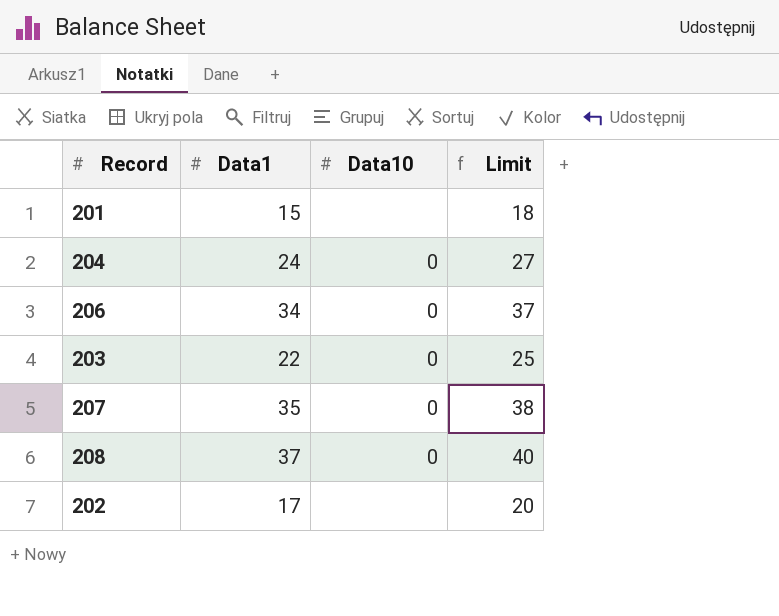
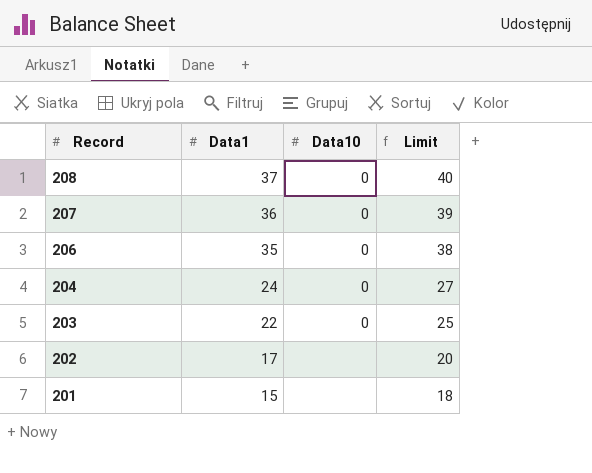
row order: none -> Record descending
207 | Data1: 35 -> 36
207 | Limit: 38 -> 39
206 | Data1: 34 -> 35
206 | Limit: 37 -> 38

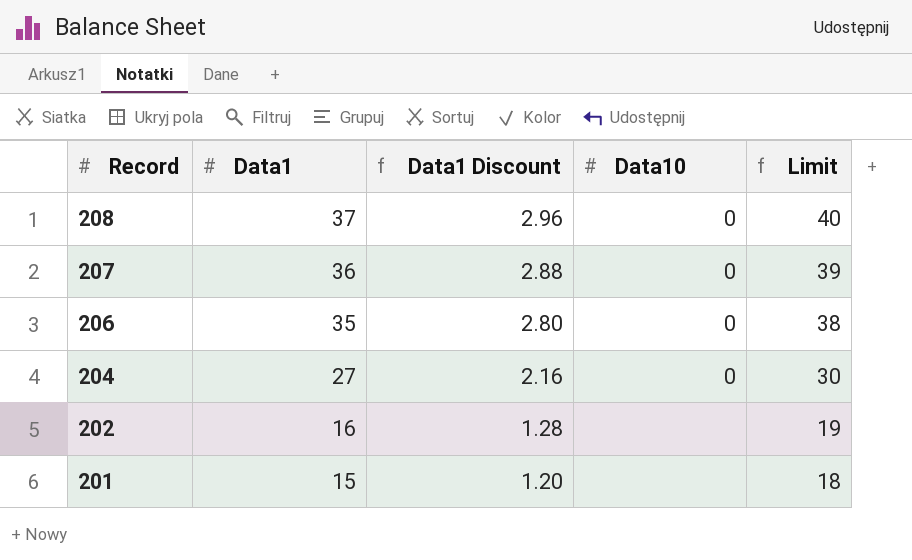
column Data1 Discount | formula: none -> [Data1] * 0.08
row 203: 22 | 0 | 25 -> none
204 | Data1: 24 -> 27
204 | Limit: 27 -> 30
202 | Data1: 17 -> 16
202 | Limit: 20 -> 19

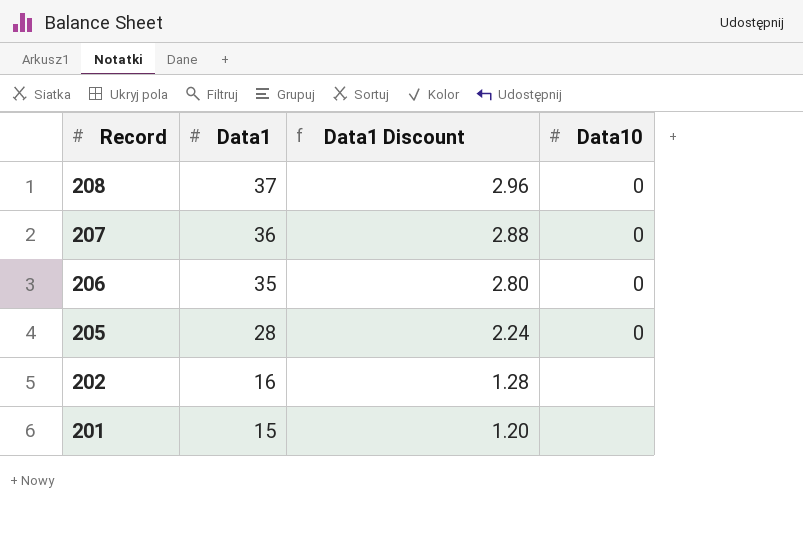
column Limit | formula: [Data1] + 3 -> none
row 204: 27 | 2.16 | 0 | 30 -> none
row 205: none -> 28 | 2.24 | 0

